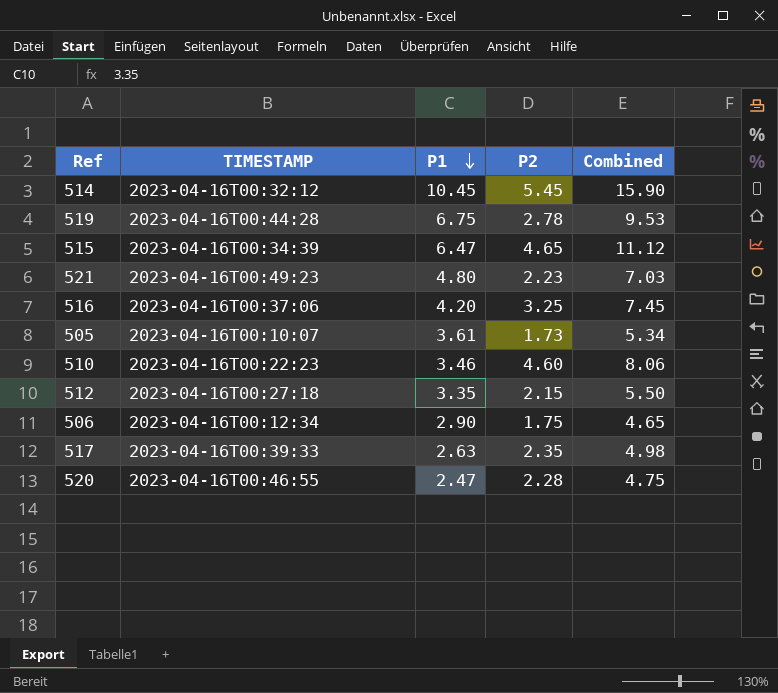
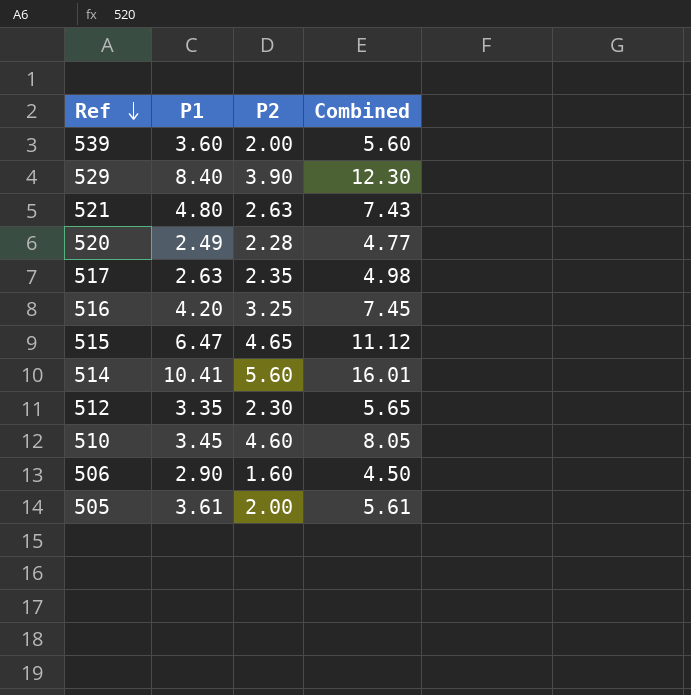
row order: P1 descending -> Ref descending
column TIMESTAMP | position: 2 -> none
row 519: 2023-04-16T00:44:28 | 6.75 | 2.78 | 9.53 -> none
row 539: none -> 3.60 | 2.00 | 5.60
row 529: none -> 8.40 | 3.90 | 12.30
521 | P2: 2.23 -> 2.63
521 | Combined: 7.03 -> 7.43
520 | P1: 2.47 -> 2.49
520 | Combined: 4.75 -> 4.77
514 | P1: 10.45 -> 10.41
514 | P2: 5.45 -> 5.60
514 | Combined: 15.90 -> 16.01
512 | P2: 2.15 -> 2.30
512 | Combined: 5.50 -> 5.65
510 | P1: 3.46 -> 3.45
510 | Combined: 8.06 -> 8.05
506 | P2: 1.75 -> 1.60
506 | Combined: 4.65 -> 4.50
505 | P2: 1.73 -> 2.00
505 | Combined: 5.34 -> 5.61

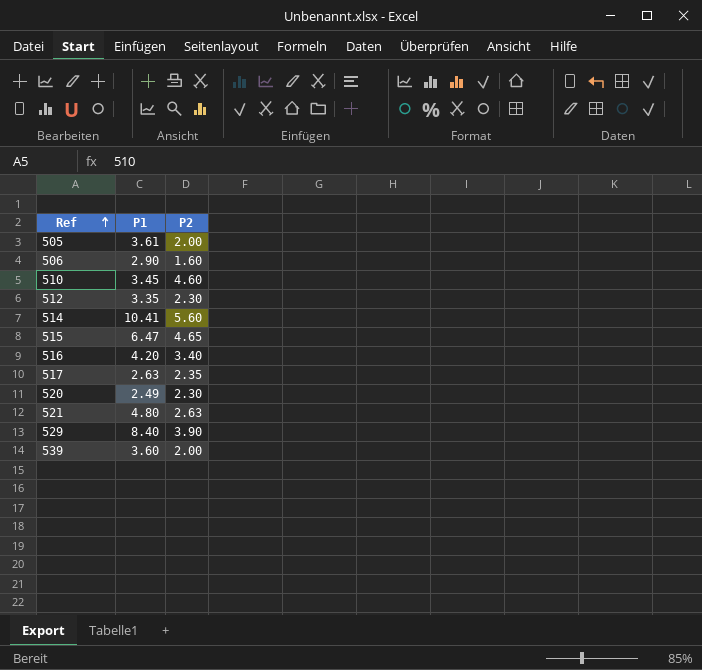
row order: Ref descending -> Ref ascending
column Combined | formula: [P1] + [P2] -> none
516 | P2: 3.25 -> 3.40
520 | P2: 2.28 -> 2.30

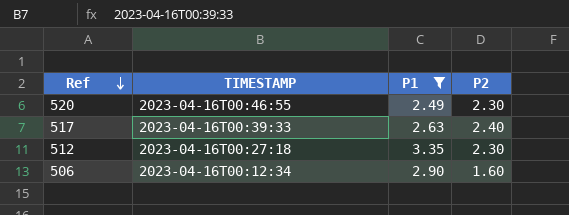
filter: none -> P1 <= 3.35
row order: Ref ascending -> Ref descending
column TIMESTAMP | position: none -> 2
517 | P2: 2.35 -> 2.40

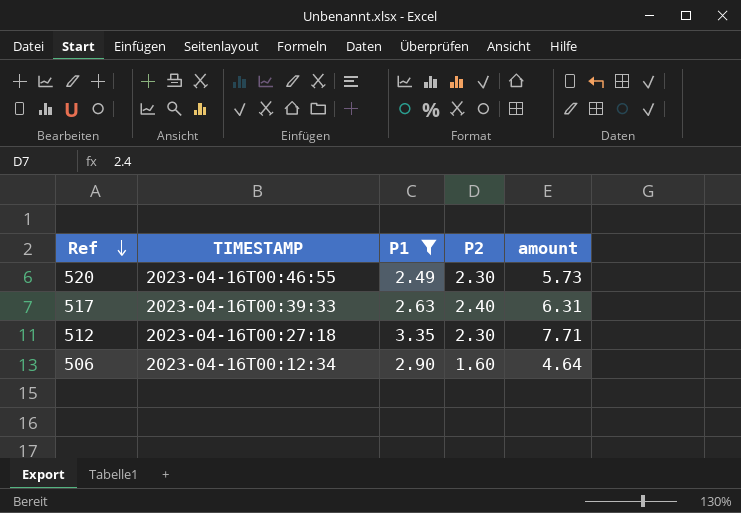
column amount | formula: none -> [P1] * [P2]

